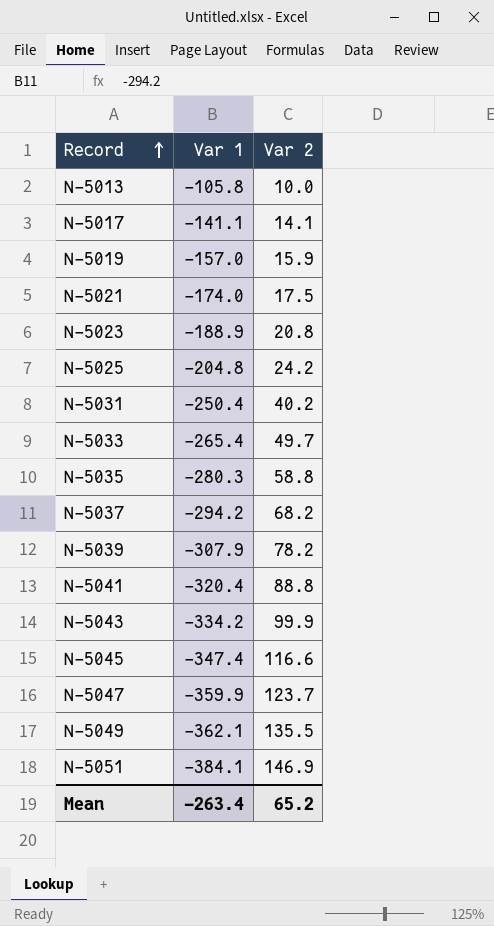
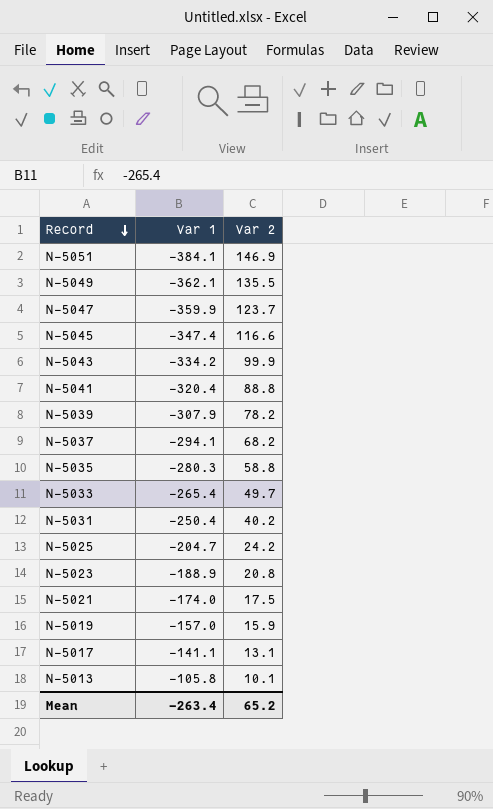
row order: Record ascending -> Record descending
N-5037 | Var 1: -294.2 -> -294.1
N-5025 | Var 1: -204.8 -> -204.7
N-5017 | Var 2: 14.1 -> 13.1
N-5013 | Var 2: 10.0 -> 10.1

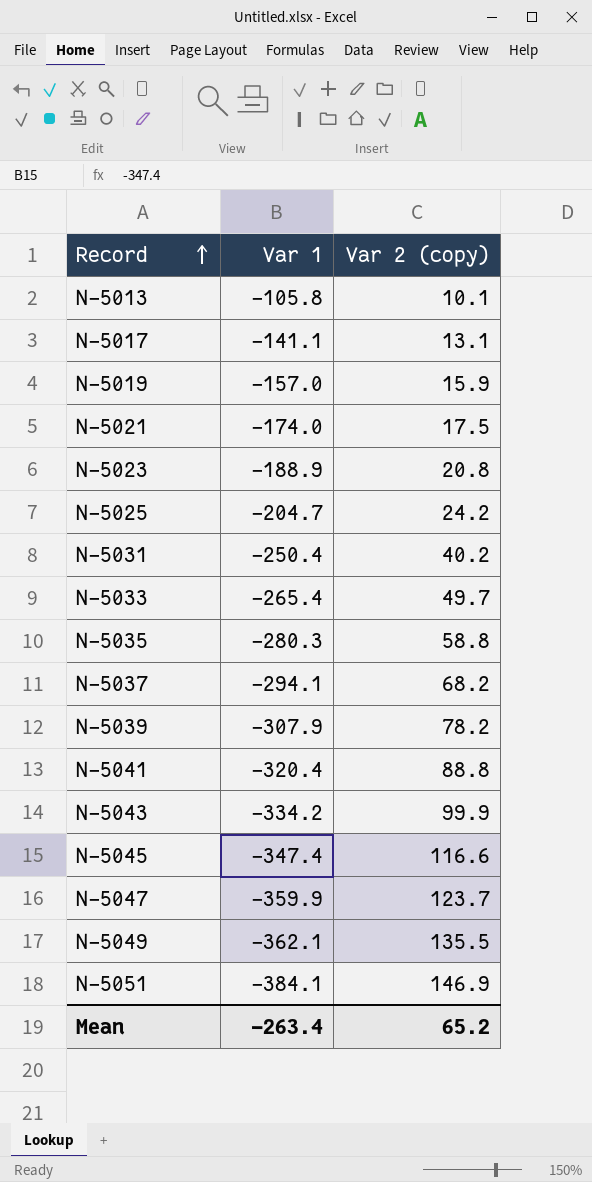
row order: Record descending -> Record ascending
column name: Var 2 -> Var 2 (copy)

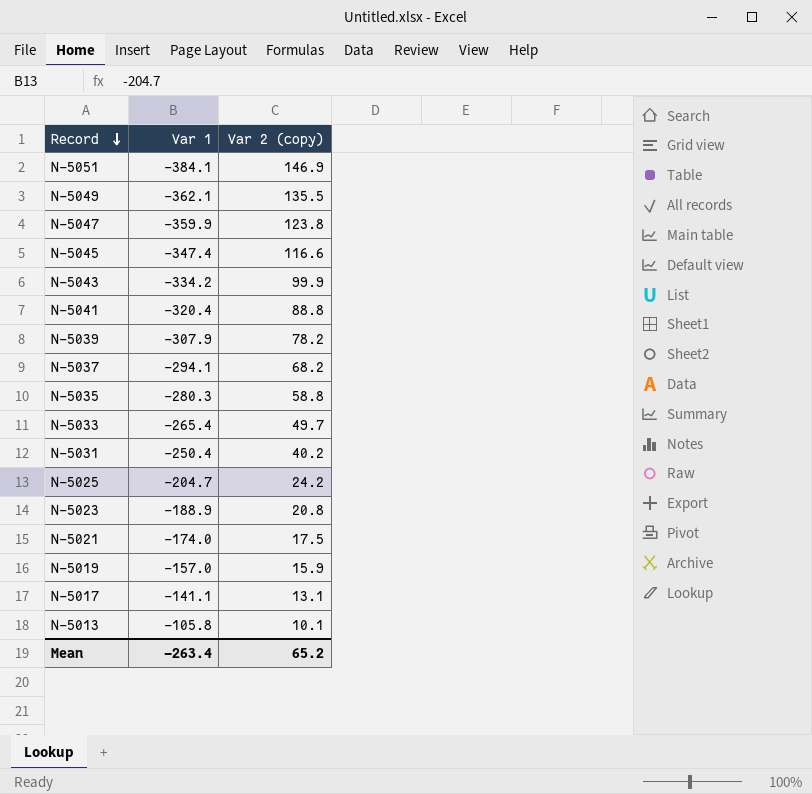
row order: Record ascending -> Record descending
N-5047 | Var 2 (copy): 123.7 -> 123.8

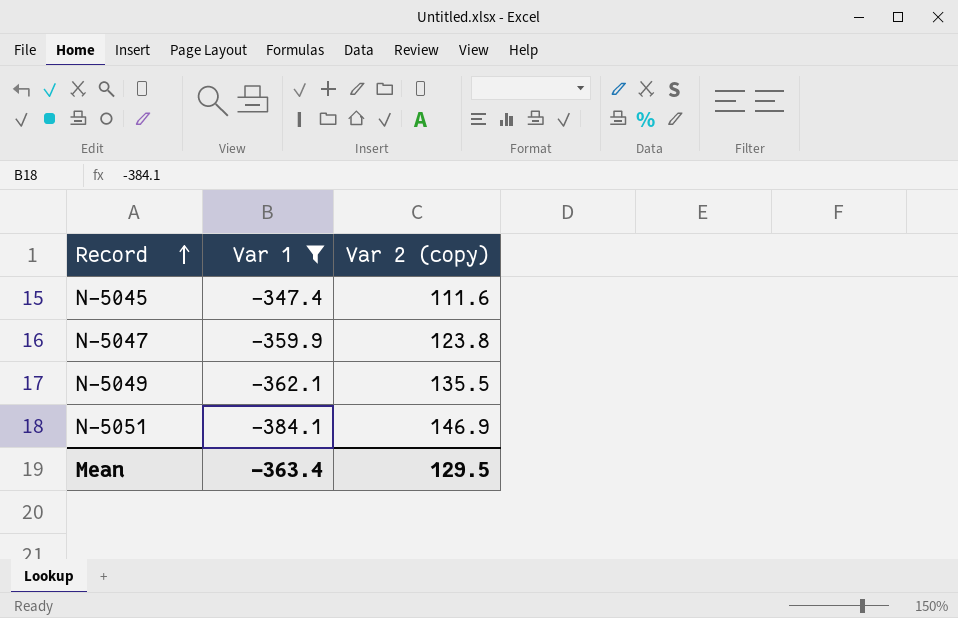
filter: none -> Var 1 <= -347.4
row order: Record descending -> Record ascending
N-5045 | Var 2 (copy): 116.6 -> 111.6
Mean | Var 1: -263.4 -> -363.4
Mean | Var 2 (copy): 65.2 -> 129.5

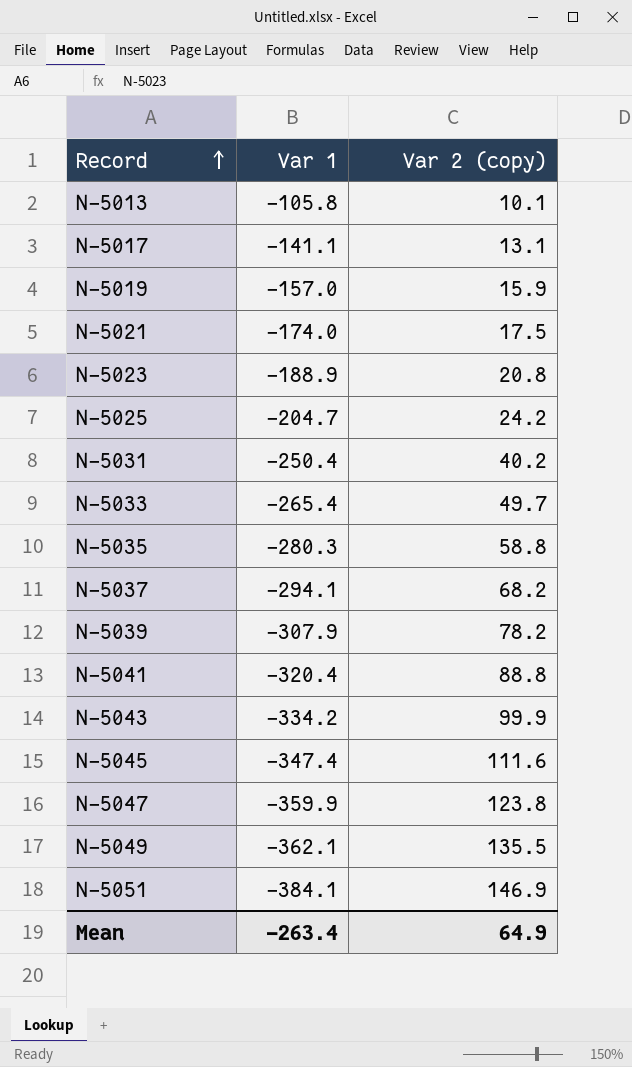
filter: Var 1 <= -347.4 -> none
Mean | Var 1: -363.4 -> -263.4
Mean | Var 2 (copy): 129.5 -> 64.9

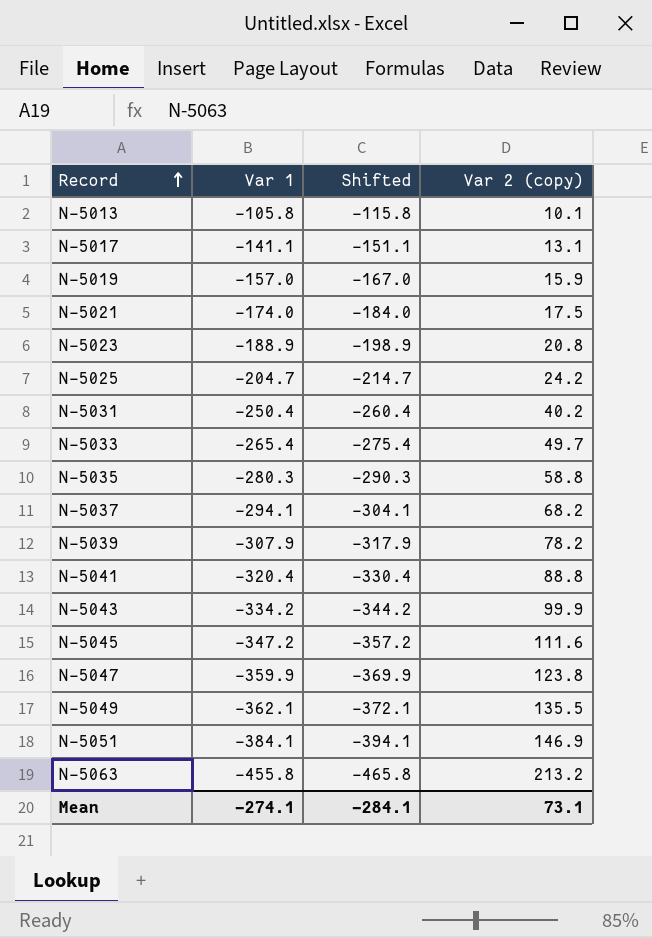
column Shifted | formula: none -> [Var 1] - 10
N-5045 | Var 1: -347.4 -> -347.2
row N-5063: none -> -455.8 | -465.8 | 213.2
Mean | Var 1: -263.4 -> -274.1
Mean | Var 2 (copy): 64.9 -> 73.1

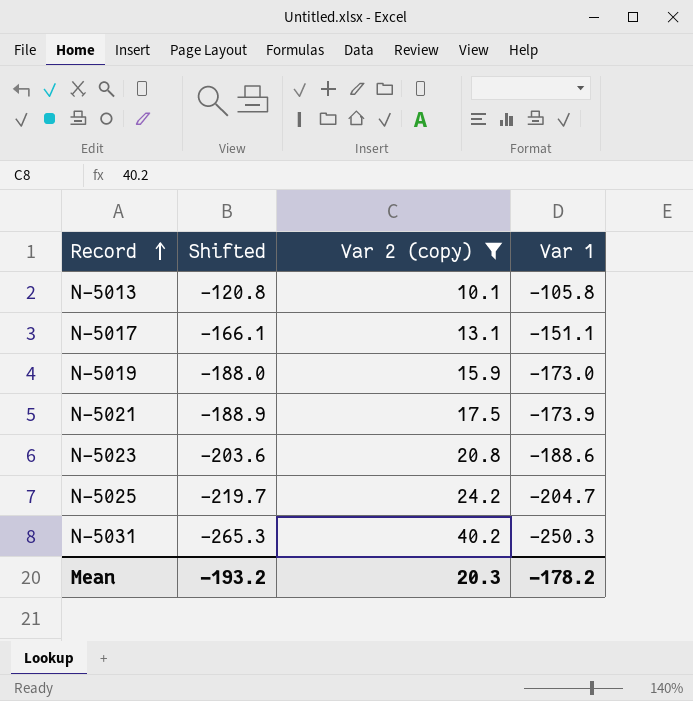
filter: none -> Var 2 (copy) <= 40.2
column Shifted | formula: [Var 1] - 10 -> [Var 1] - 15
column Var 1 | position: 2 -> 4
N-5017 | Var 1: -141.1 -> -151.1
N-5019 | Var 1: -157.0 -> -173.0
N-5021 | Var 1: -174.0 -> -173.9
N-5023 | Var 1: -188.9 -> -188.6
N-5031 | Var 1: -250.4 -> -250.3
Mean | Shifted: -284.1 -> -193.2
Mean | Var 2 (copy): 73.1 -> 20.3
Mean | Var 1: -274.1 -> -178.2

